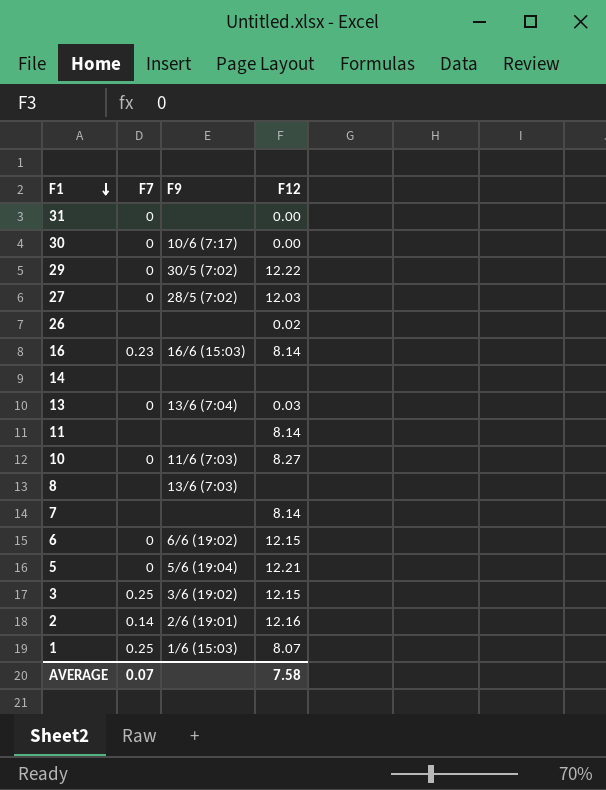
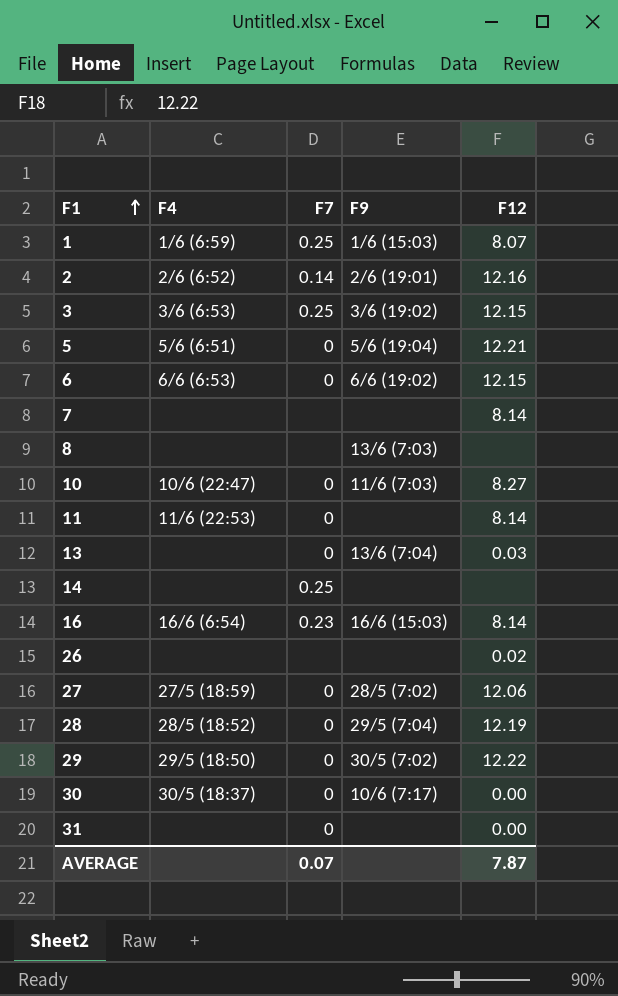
row order: F1 descending -> F1 ascending
column F4 | position: none -> 2
11 | F7: none -> 0
14 | F7: none -> 0.25
27 | F12: 12.03 -> 12.06
row 28: none -> 28/5 (18:52) | 0 | 29/5 (7:04) | 12.19
AVERAGE | F12: 7.58 -> 7.87

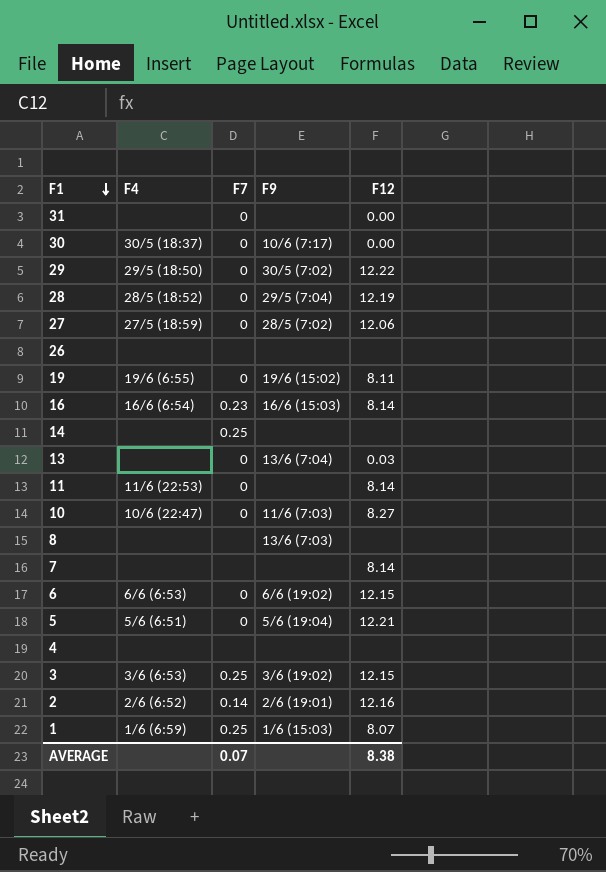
row order: F1 ascending -> F1 descending
26 | F12: 0.02 -> none
row 19: none -> 19/6 (6:55) | 0 | 19/6 (15:02) | 8.11
row 4: none -> none | none | none | none
AVERAGE | F12: 7.87 -> 8.38

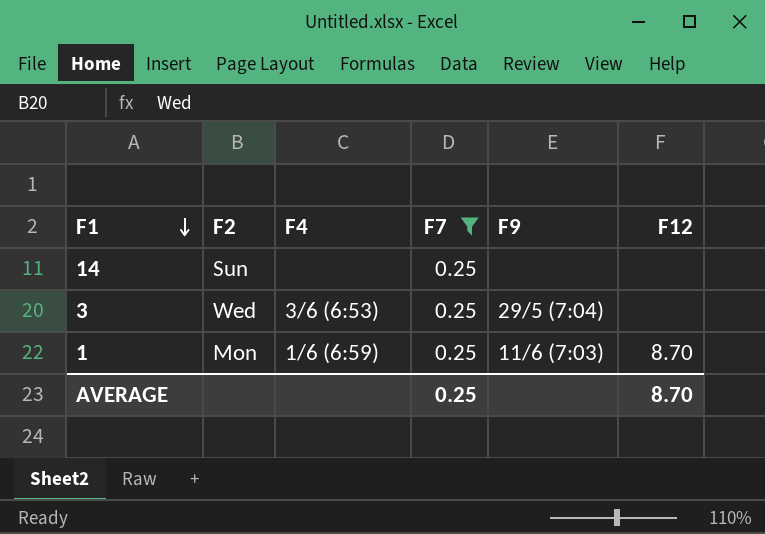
filter: none -> F7 = 0.25
column F2 | position: none -> 2
3 | F9: 3/6 (19:02) -> 29/5 (7:04)
3 | F12: 12.15 -> none
1 | F9: 1/6 (15:03) -> 11/6 (7:03)
1 | F12: 8.07 -> 8.70
AVERAGE | F7: 0.07 -> 0.25
AVERAGE | F12: 8.38 -> 8.70

